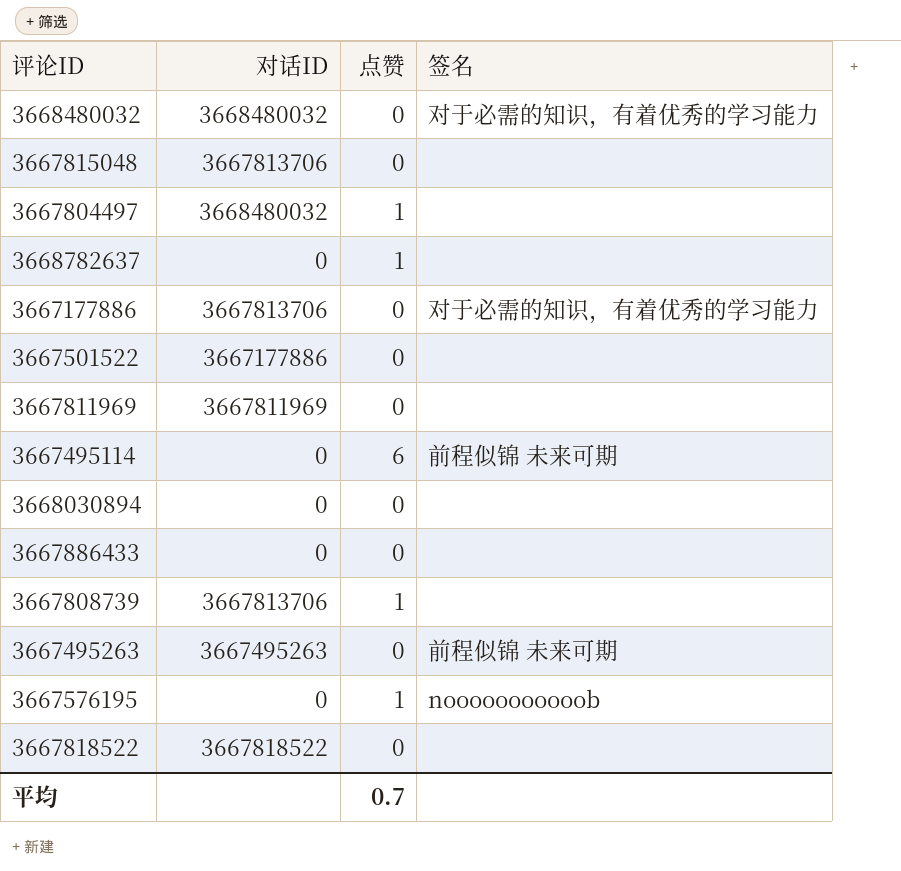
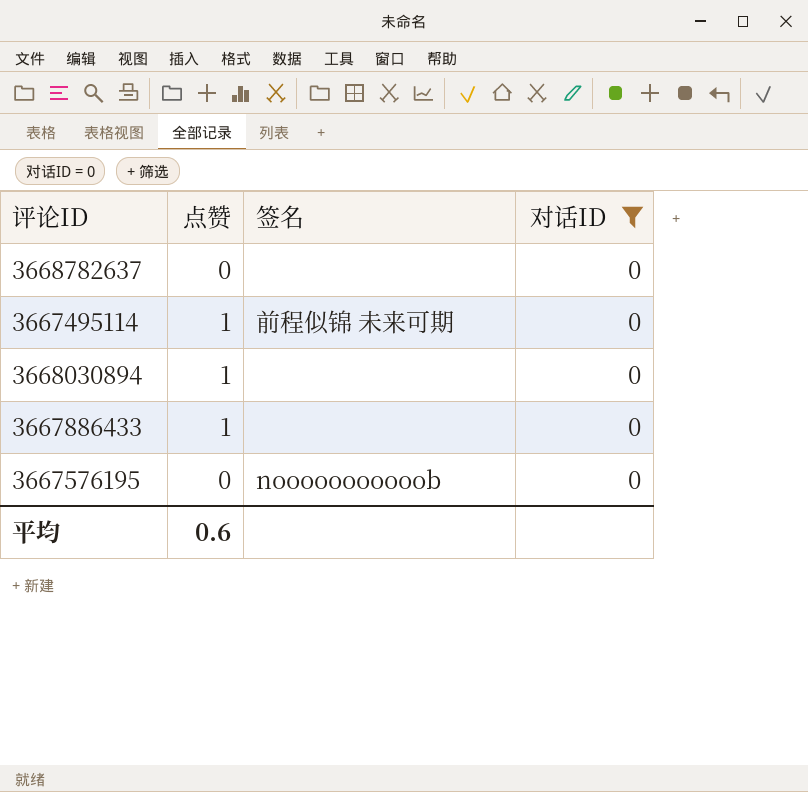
filter: none -> 对话ID = 0
column 对话ID | position: 2 -> 4
3668782637 | 点赞: 1 -> 0
3667495114 | 点赞: 6 -> 1
3668030894 | 点赞: 0 -> 1
3667886433 | 点赞: 0 -> 1
3667576195 | 点赞: 1 -> 0
平均 | 点赞: 0.7 -> 0.6

